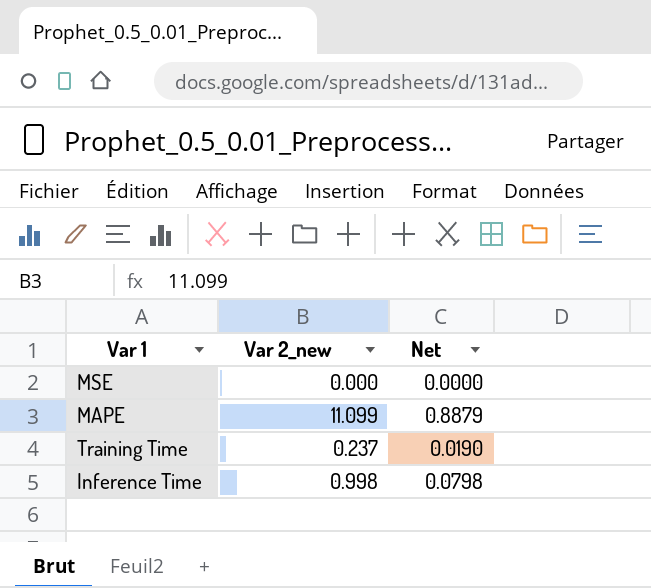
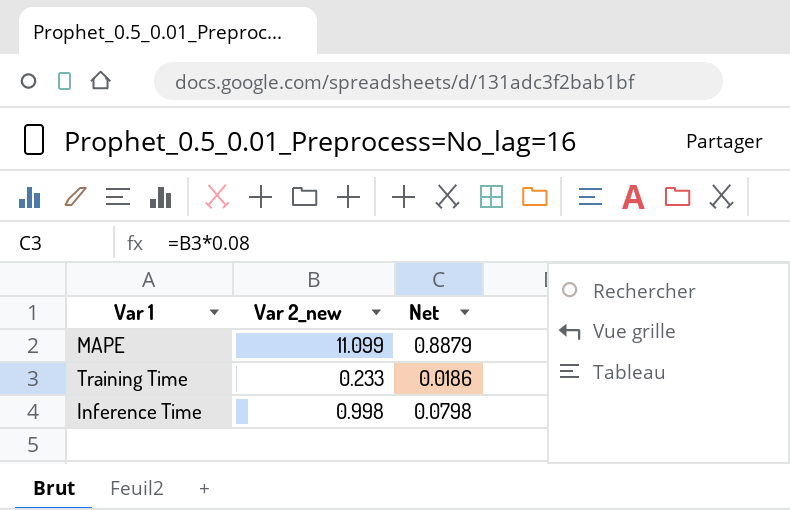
row MSE: 0.000 | 0.0000 -> none
Training Time | Var 2_new: 0.237 -> 0.233
Training Time | Net: 0.0190 -> 0.0186

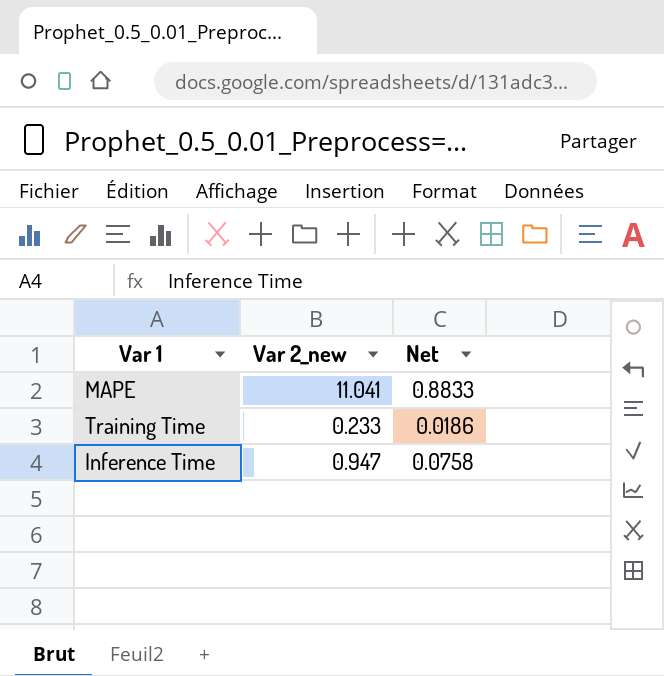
MAPE | Var 2_new: 11.099 -> 11.041
MAPE | Net: 0.8879 -> 0.8833
Inference Time | Var 2_new: 0.998 -> 0.947
Inference Time | Net: 0.0798 -> 0.0758

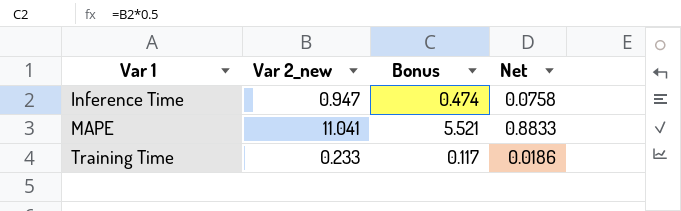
row order: none -> Var 1 ascending
column Bonus | formula: none -> [Var 2_new] * 0.5

